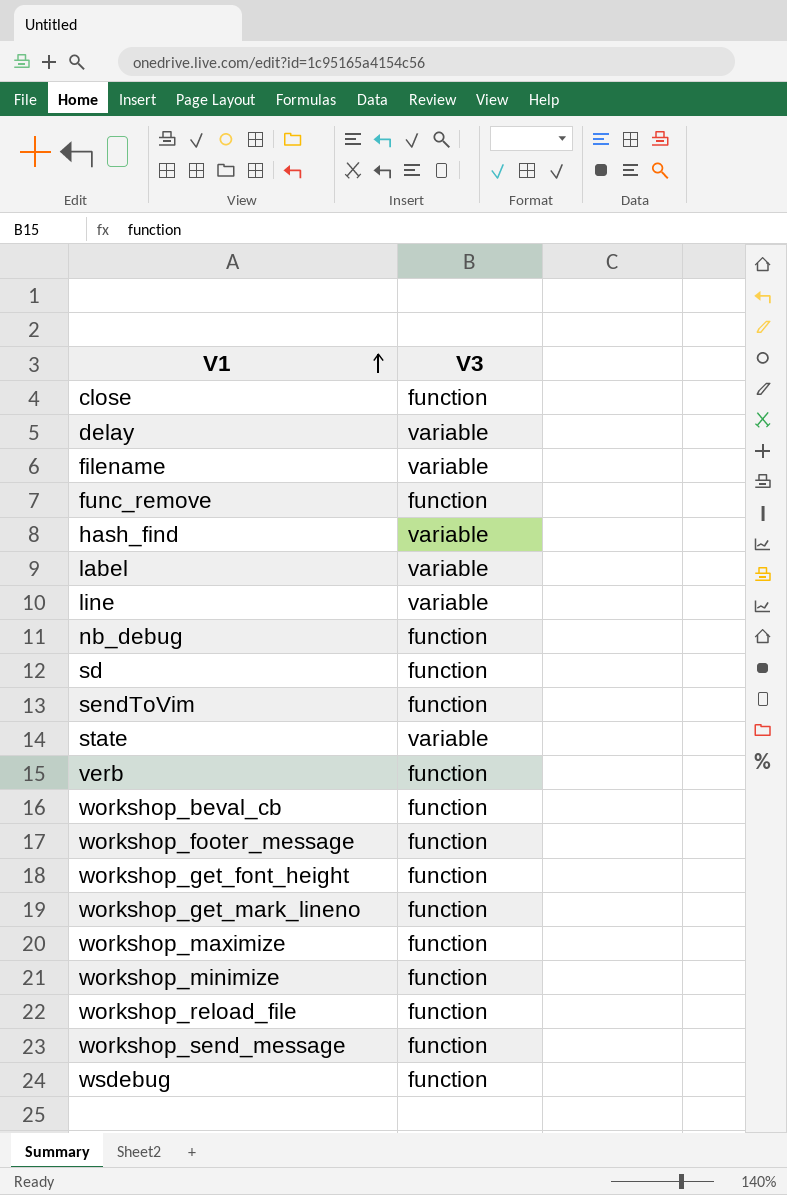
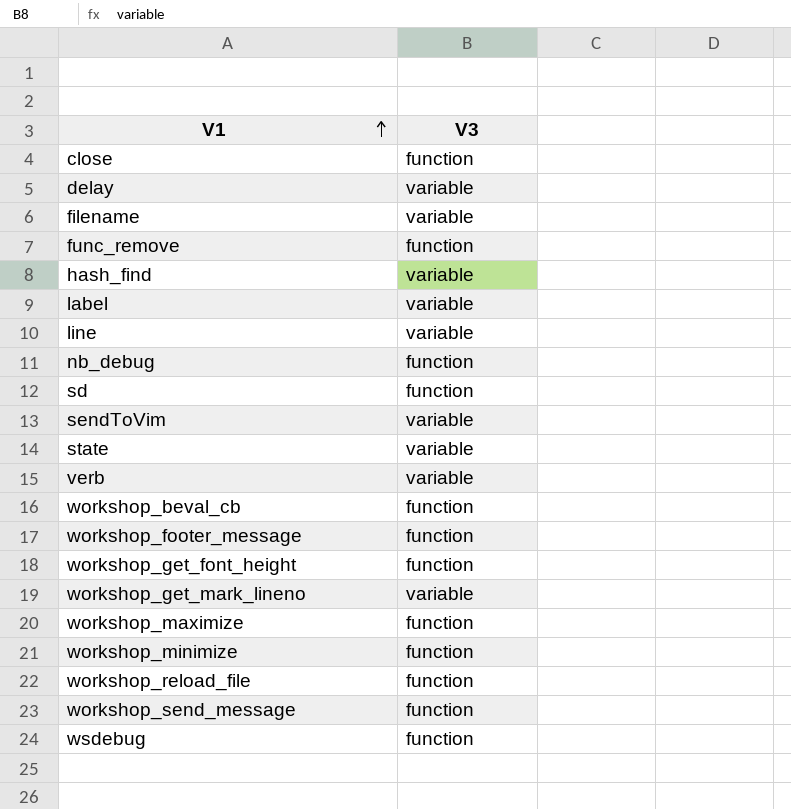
sendToVim | V3: function -> variable
verb | V3: function -> variable
workshop_get_mark_lineno | V3: function -> variable

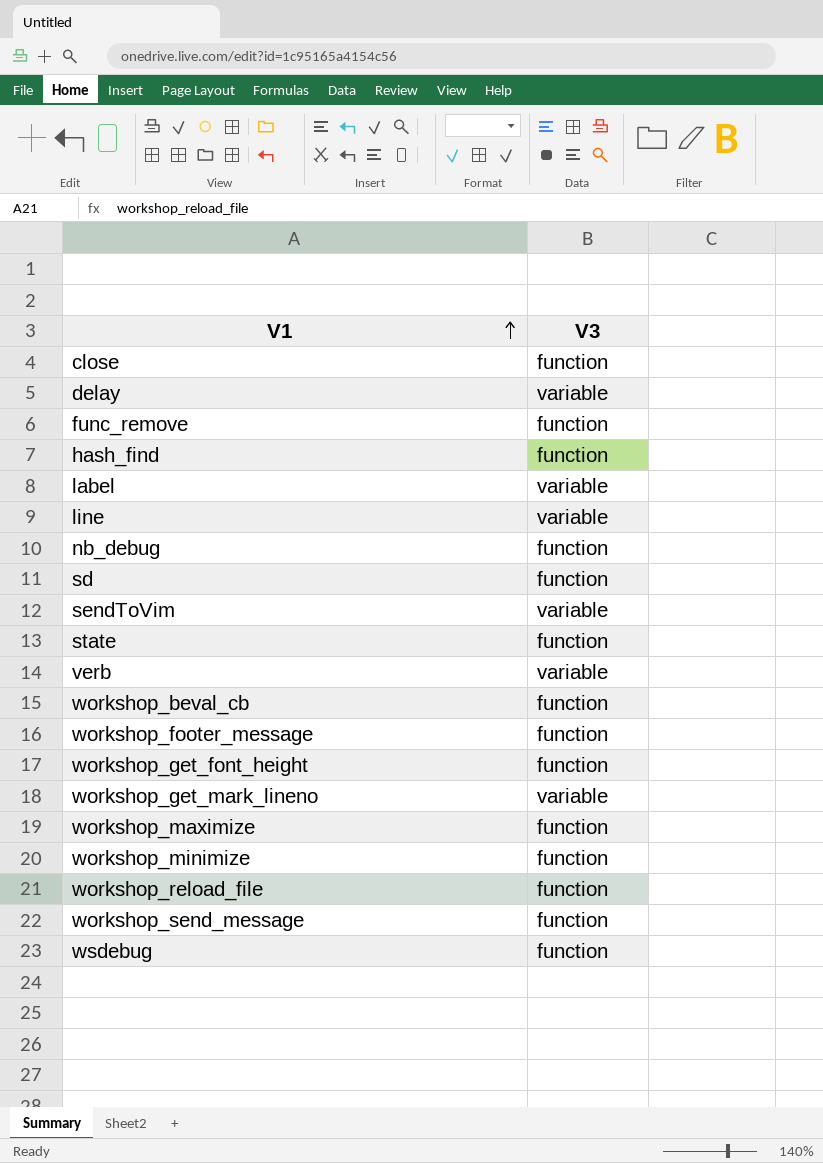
row filename: variable -> none
hash_find | V3: variable -> function
state | V3: variable -> function

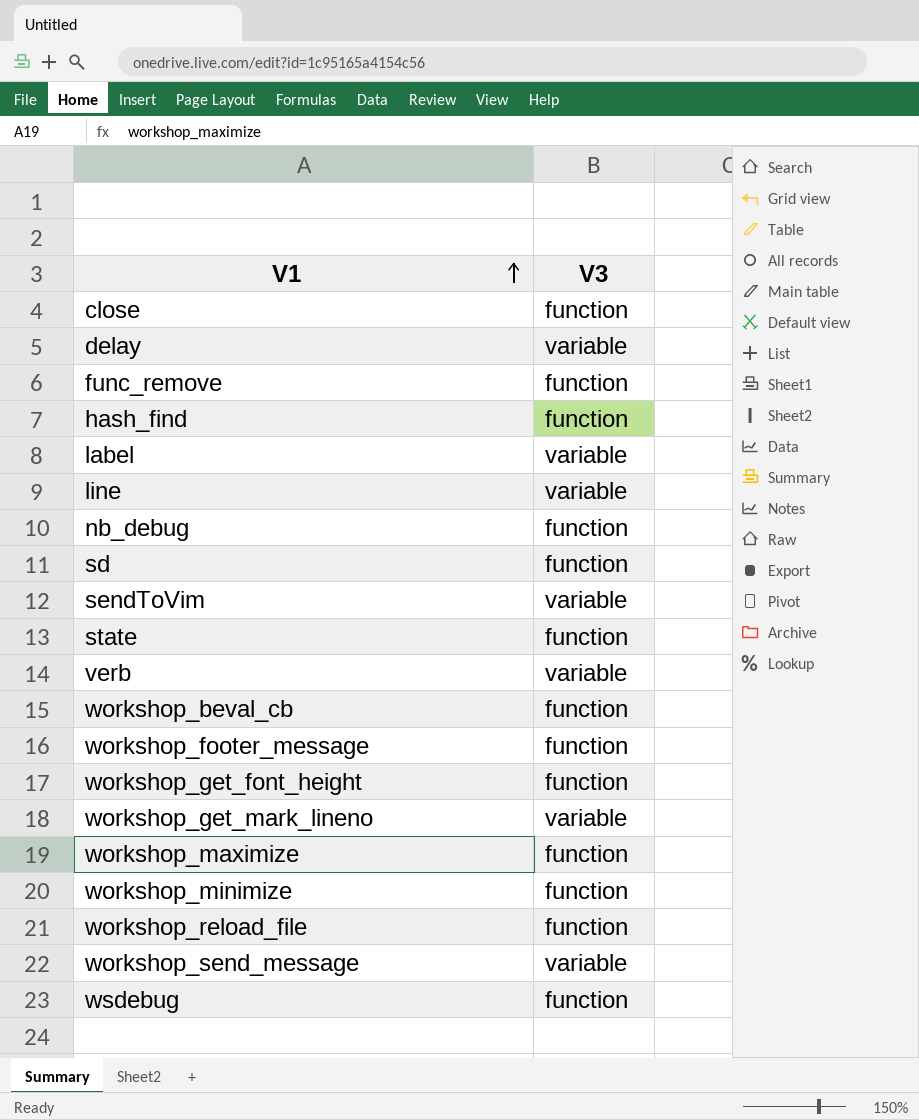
workshop_send_message | V3: function -> variable

